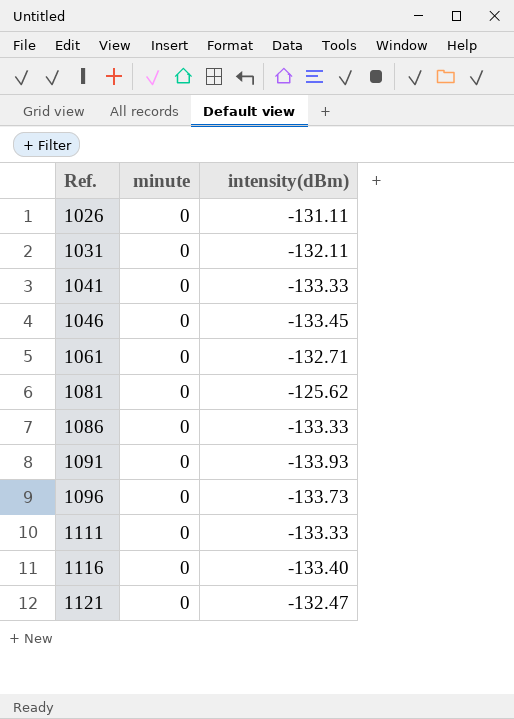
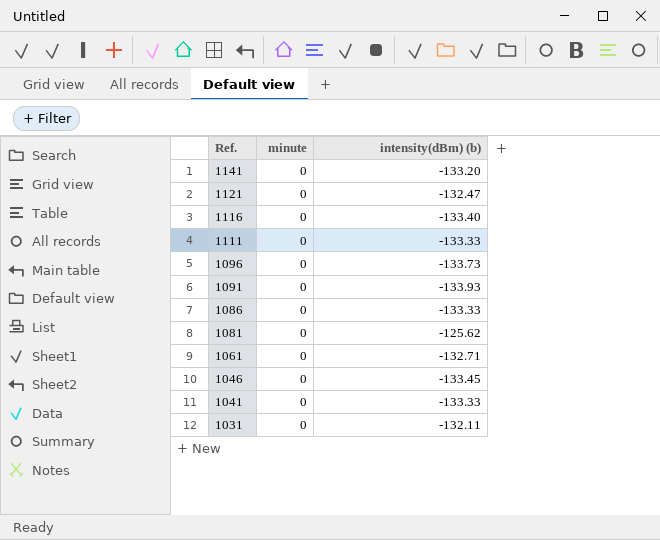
row order: Ref. ascending -> Ref. descending
column name: intensity(dBm) -> intensity(dBm) (b)
row 1026: 0 | -131.11 -> none
row 1141: none -> 0 | -133.20

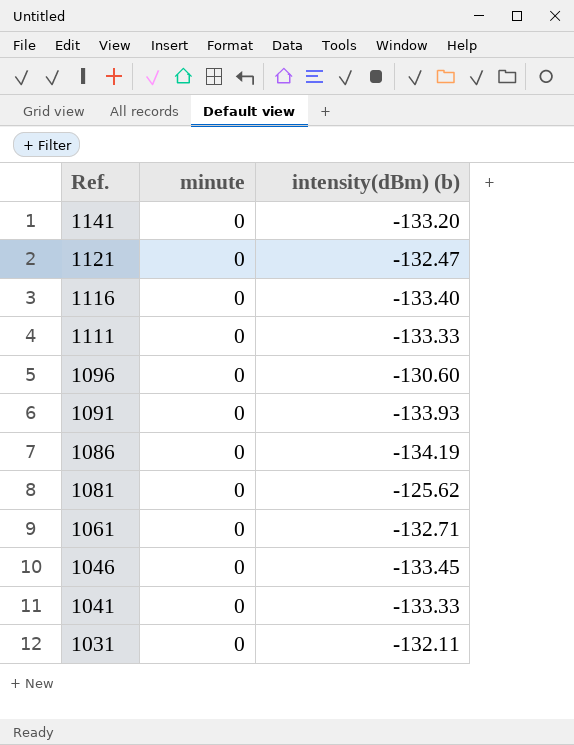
1096 | intensity(dBm) (b): -133.73 -> -130.60
1086 | intensity(dBm) (b): -133.33 -> -134.19

